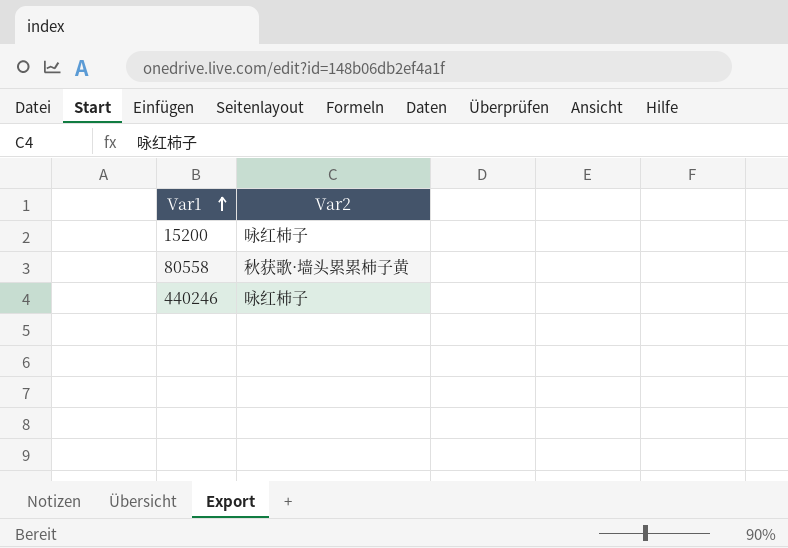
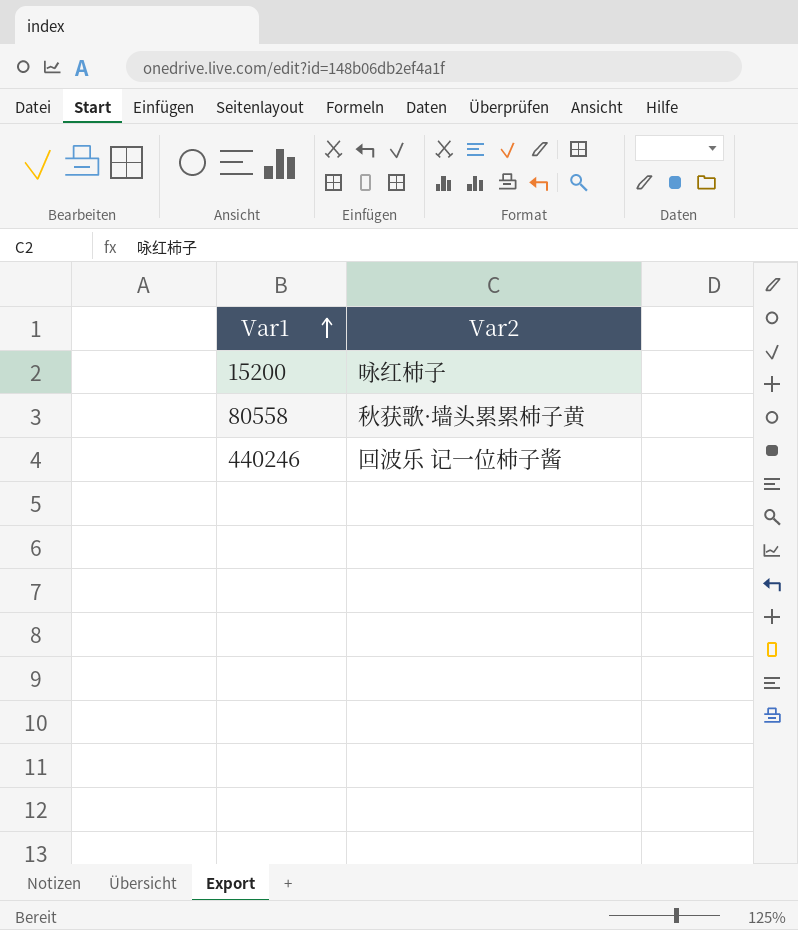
440246 | Var2: 咏红柿子 -> 回波乐 记一位柿子酱

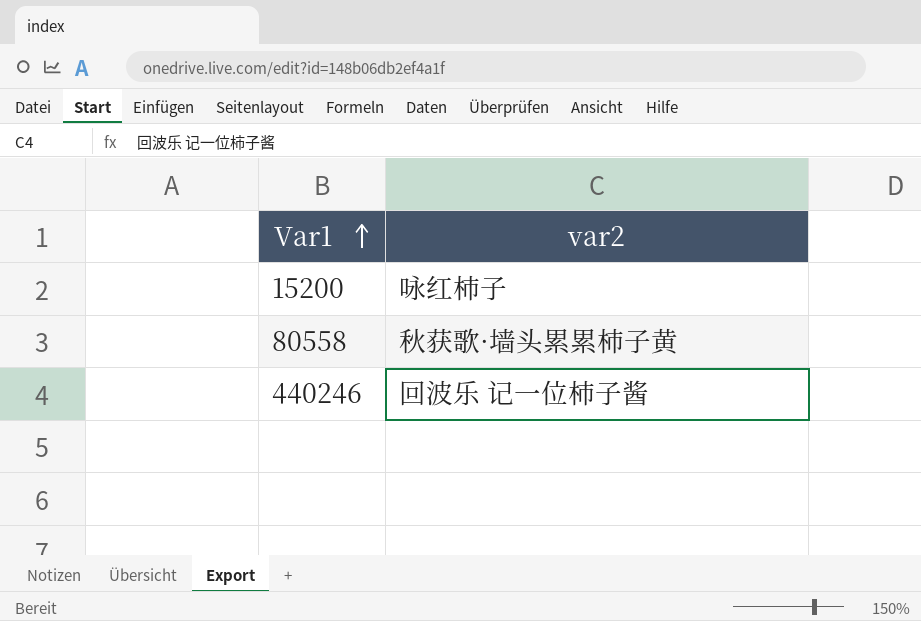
column name: Var2 -> var2

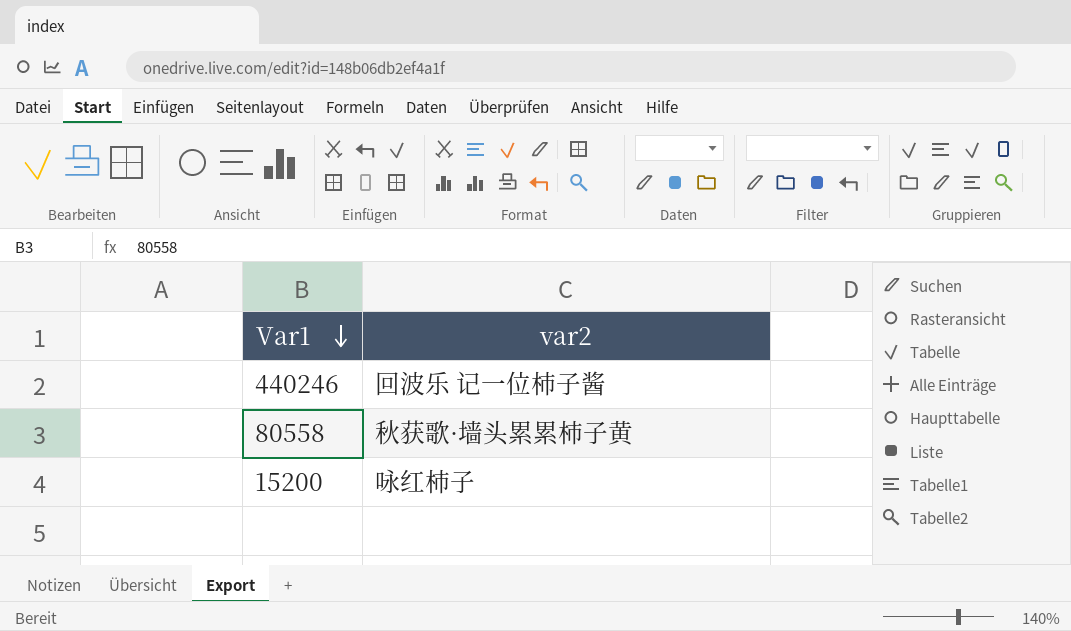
row order: Var1 ascending -> Var1 descending

